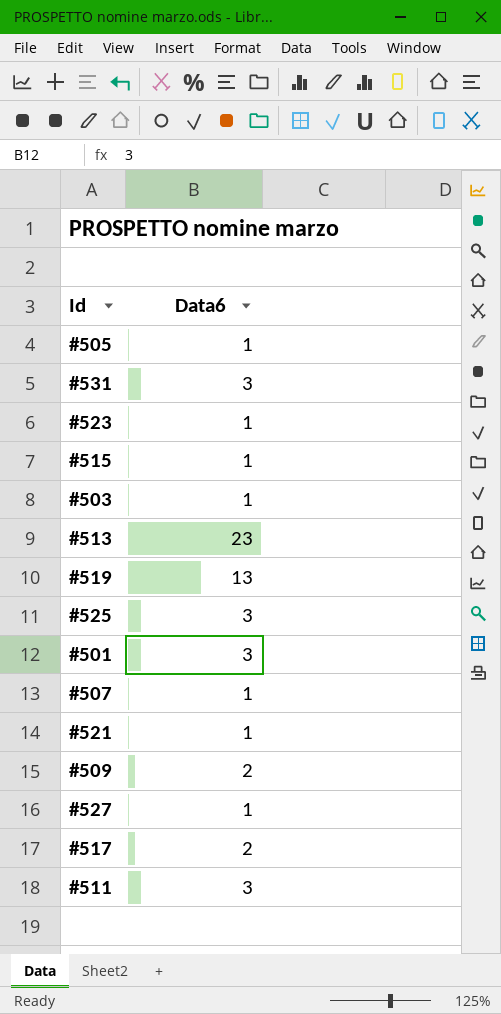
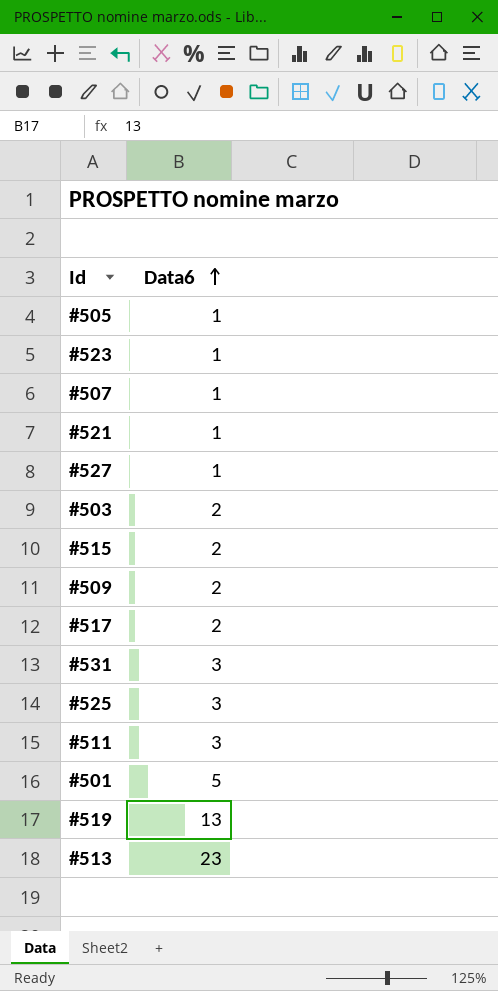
row order: none -> Data6 ascending
#503 | Data6: 1 -> 2
#515 | Data6: 1 -> 2
#501 | Data6: 3 -> 5

